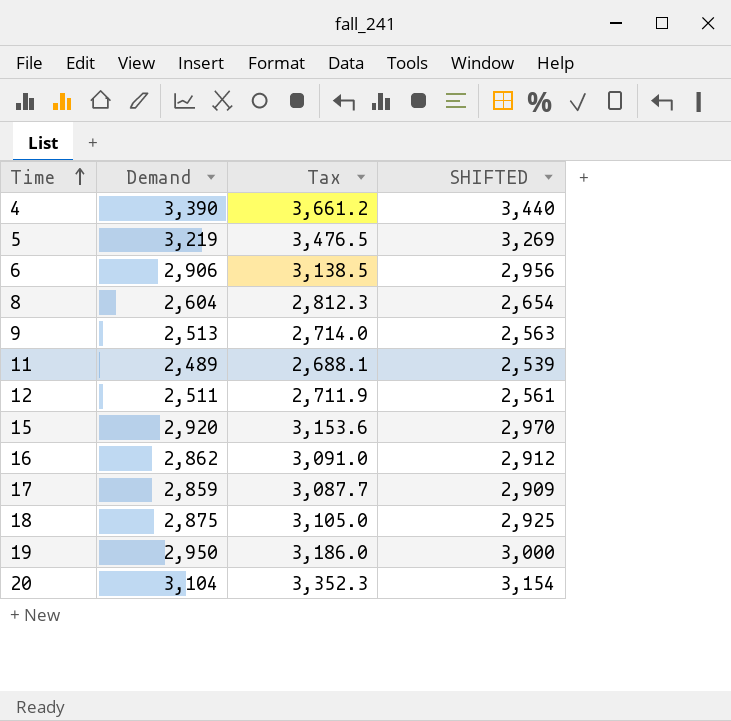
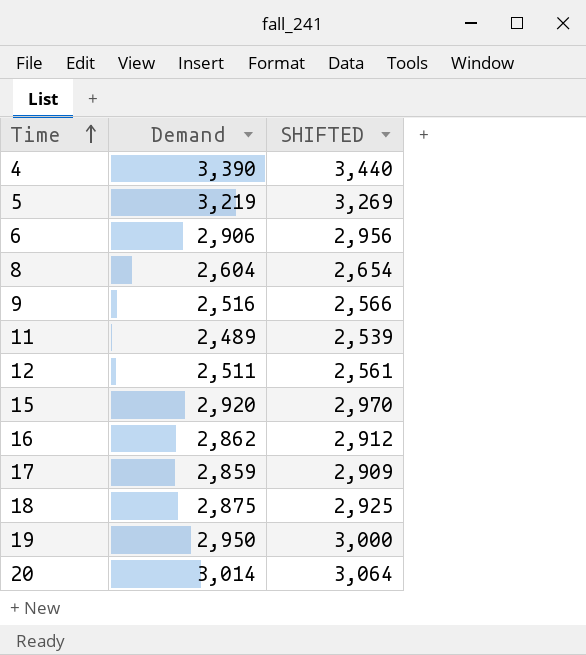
column Tax | formula: [Demand] * 1.08 -> none
9 | Demand: 2,513 -> 2,516
9 | SHIFTED: 2,563 -> 2,566
20 | Demand: 3,104 -> 3,014
20 | SHIFTED: 3,154 -> 3,064

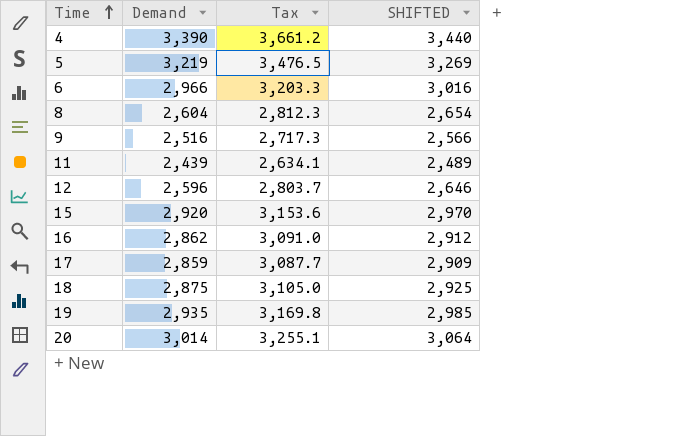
column Tax | formula: none -> [Demand] * 1.08
6 | Demand: 2,906 -> 2,966
6 | SHIFTED: 2,956 -> 3,016
11 | Demand: 2,489 -> 2,439
11 | SHIFTED: 2,539 -> 2,489
12 | Demand: 2,511 -> 2,596
12 | SHIFTED: 2,561 -> 2,646
19 | Demand: 2,950 -> 2,935
19 | SHIFTED: 3,000 -> 2,985

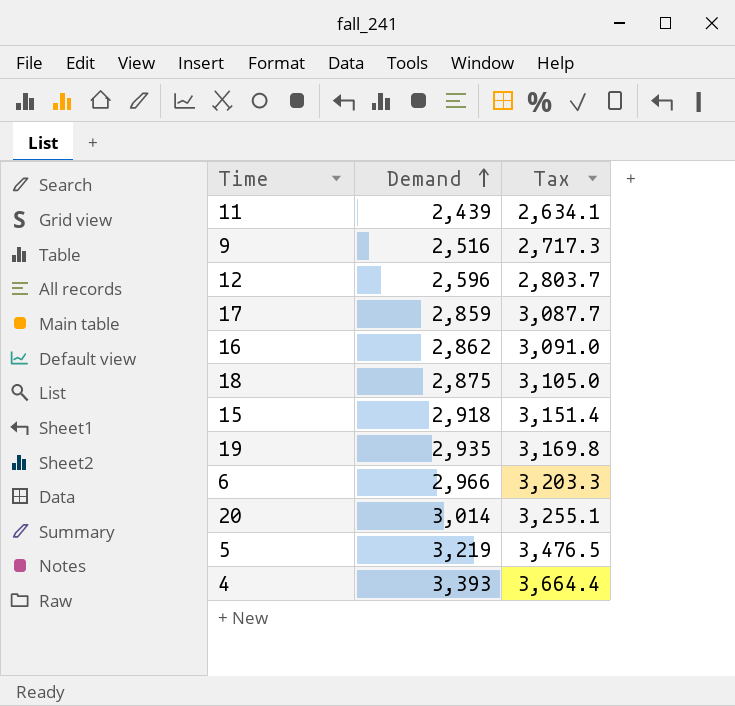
row order: Time ascending -> Demand ascending
column SHIFTED | formula: [Demand] + 50 -> none
row 8: 2,604 | 2,812.3 | 2,654 -> none
15 | Demand: 2,920 -> 2,918
15 | Tax: 3,153.6 -> 3,151.4
4 | Demand: 3,390 -> 3,393
4 | Tax: 3,661.2 -> 3,664.4

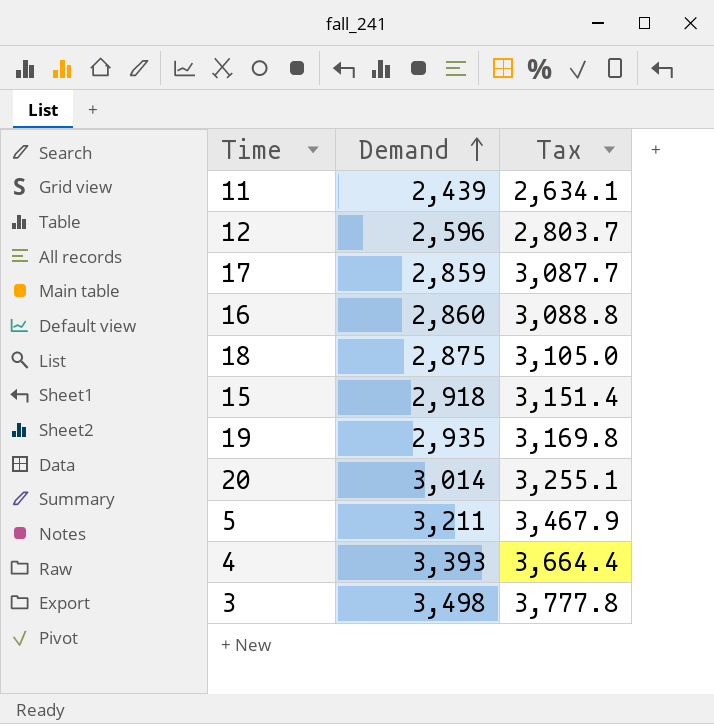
row 9: 2,516 | 2,717.3 -> none
row 6: 2,966 | 3,203.3 -> none
16 | Demand: 2,862 -> 2,860
16 | Tax: 3,091.0 -> 3,088.8
5 | Demand: 3,219 -> 3,211
5 | Tax: 3,476.5 -> 3,467.9
row 3: none -> 3,498 | 3,777.8

